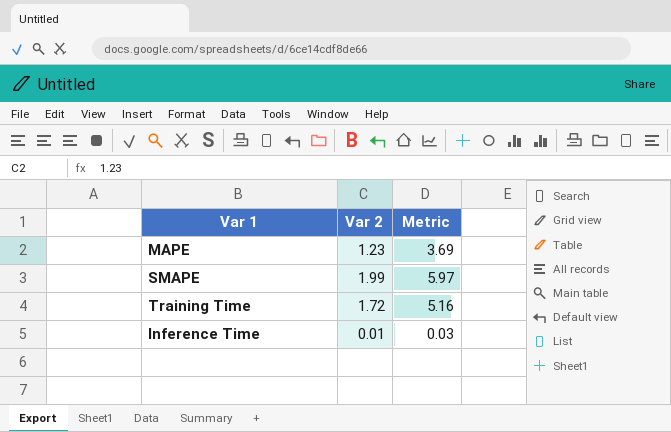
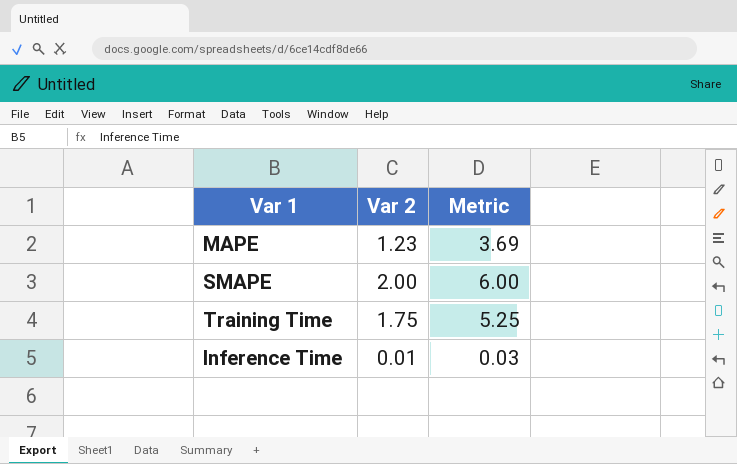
SMAPE | Var 2: 1.99 -> 2.00
SMAPE | Metric: 5.97 -> 6.00
Training Time | Var 2: 1.72 -> 1.75
Training Time | Metric: 5.16 -> 5.25

